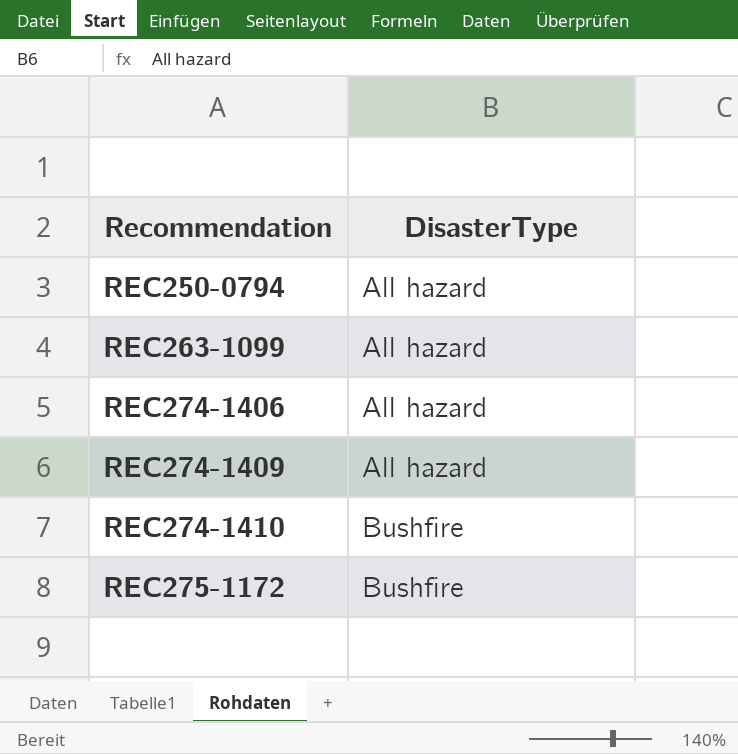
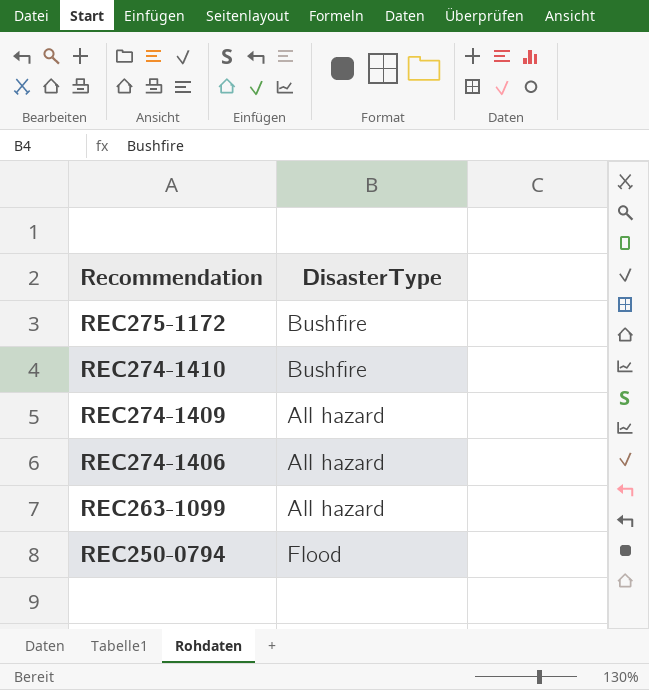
row order: Recommendation ascending -> Recommendation descending
REC250-0794 | DisasterType: All hazard -> Flood

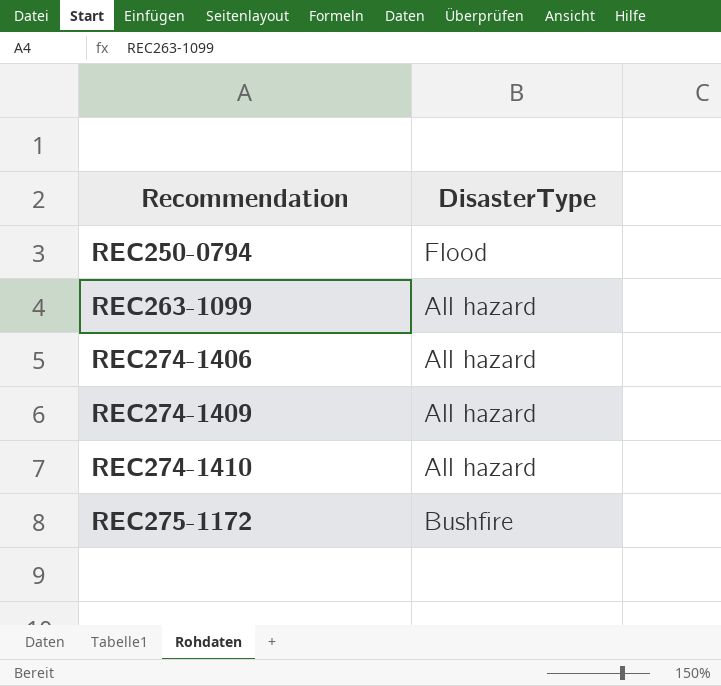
row order: Recommendation descending -> Recommendation ascending
REC274-1410 | DisasterType: Bushfire -> All hazard

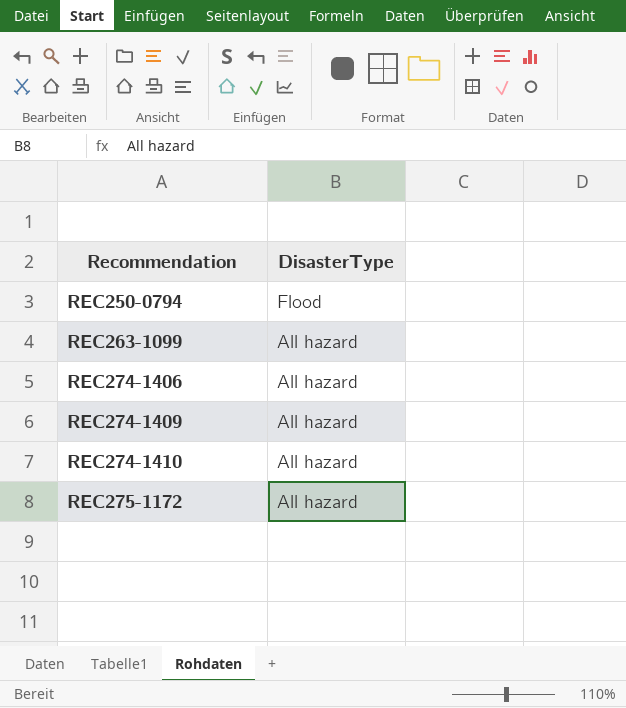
REC275-1172 | DisasterType: Bushfire -> All hazard

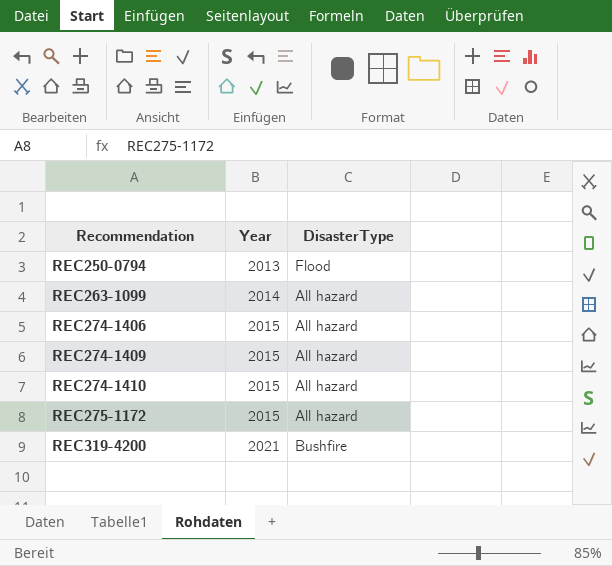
column Year | position: none -> 2
row REC319-4200: none -> 2021 | Bushfire

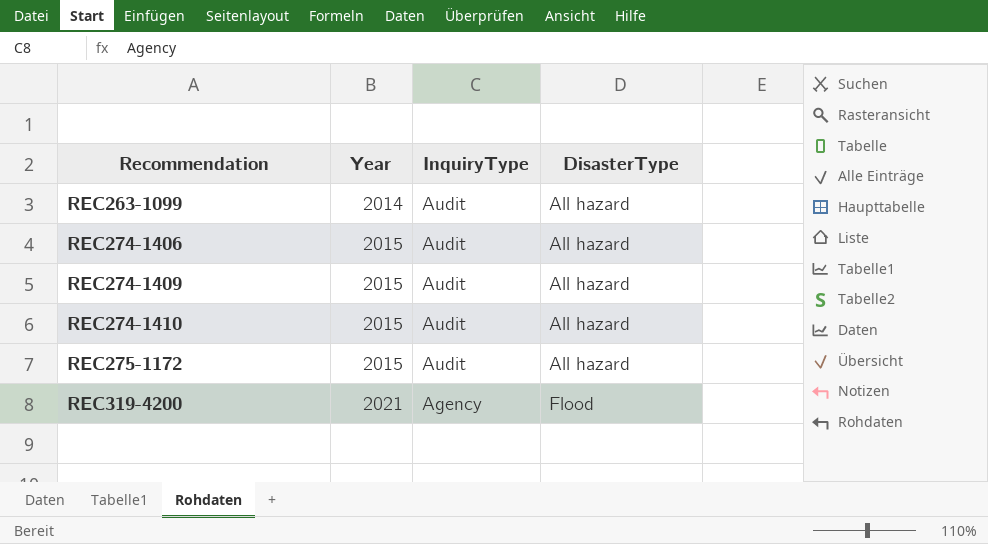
column InquiryType | position: none -> 3
row REC250-0794: 2013 | Flood -> none
REC319-4200 | DisasterType: Bushfire -> Flood

